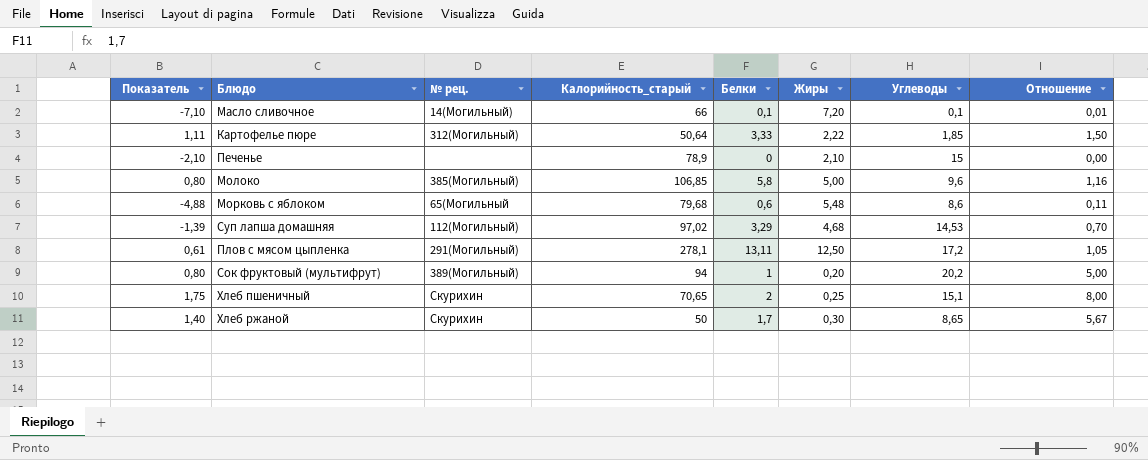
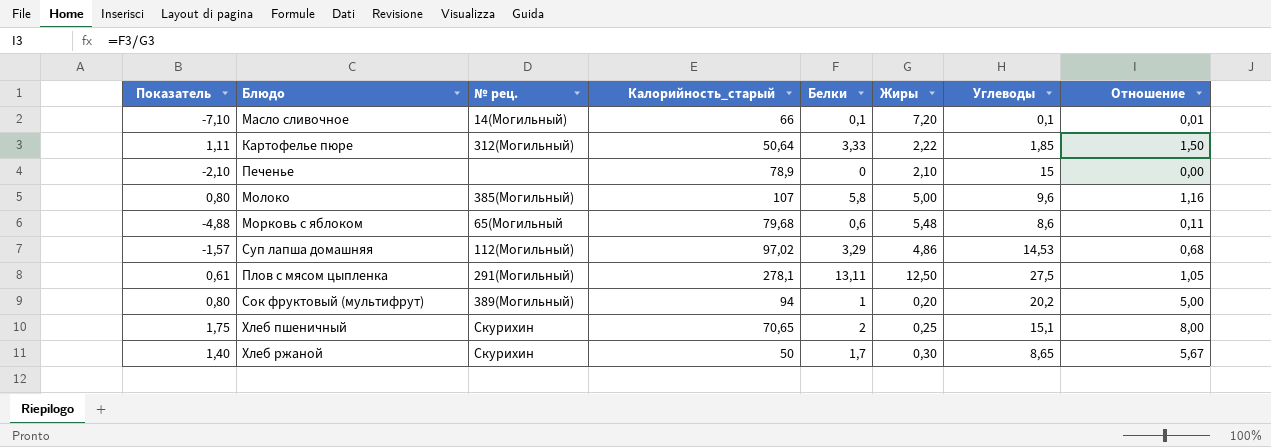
Молоко | Калорийность_старый: 106,85 -> 107
Суп лапша домашняя | Показатель: -1,39 -> -1,57
Суп лапша домашняя | Жиры: 4,68 -> 4,86
Суп лапша домашняя | Отношение: 0,70 -> 0,68
Плов с мясом цыпленка | Углеводы: 17,2 -> 27,5

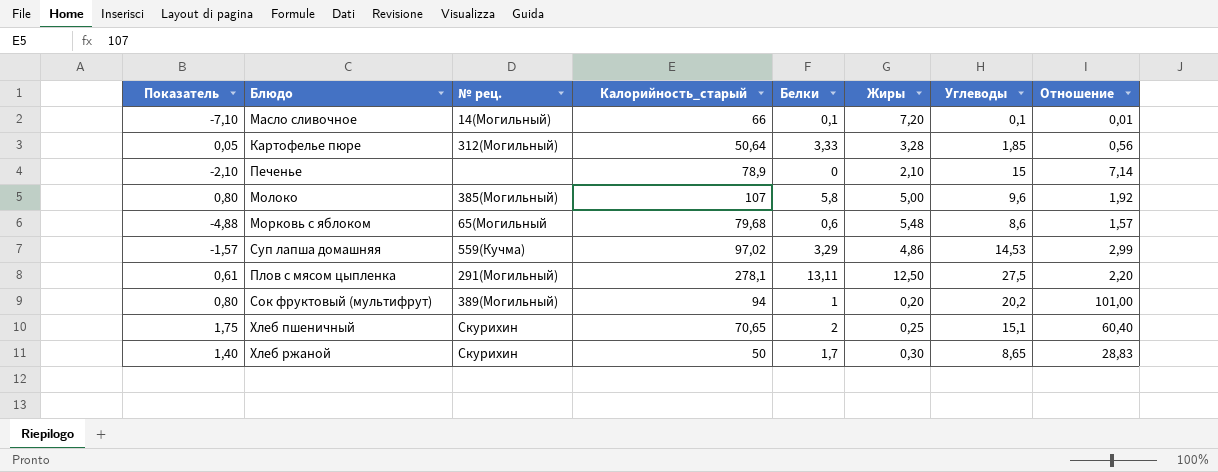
column Отношение | formula: [Белки] / [Жиры] -> [Углеводы] / [Жиры]
Картофелье пюре | Показатель: 1,11 -> 0,05
Картофелье пюре | Жиры: 2,22 -> 3,28
Суп лапша домашняя | № рец.: 112(Могильный) -> 559(Кучма)

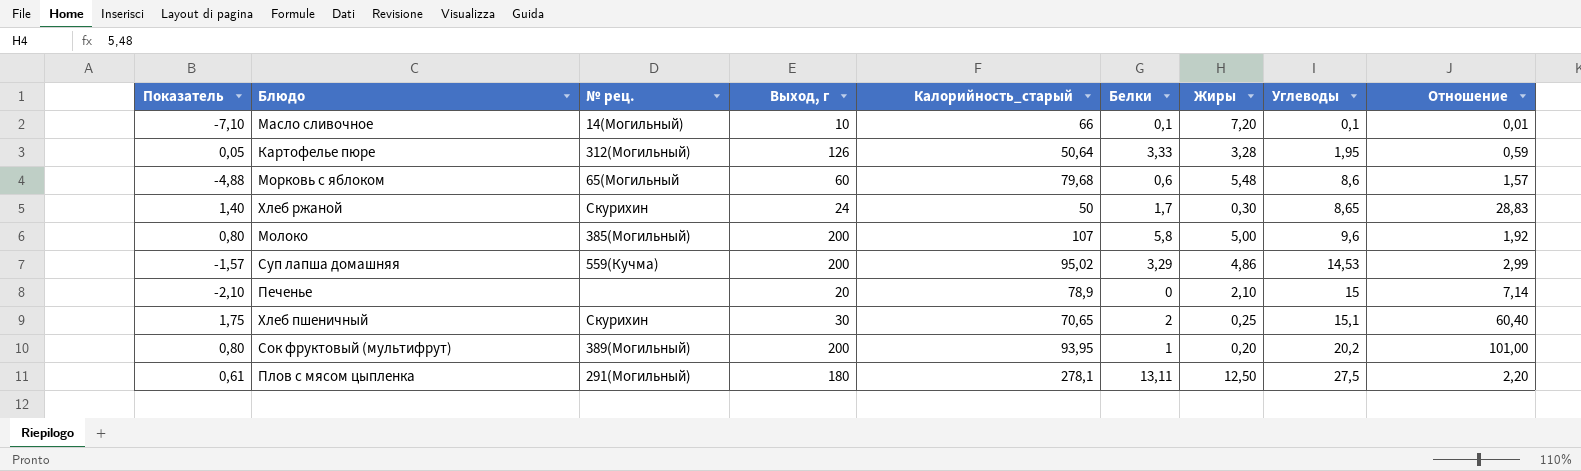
row order: none -> Углеводы ascending
column Выход, г | position: none -> 4
Картофелье пюре | Углеводы: 1,85 -> 1,95
Картофелье пюре | Отношение: 0,56 -> 0,59
Суп лапша домашняя | Калорийность_старый: 97,02 -> 95,02
Сок фруктовый (мультифрут) | Калорийность_старый: 94 -> 93,95

